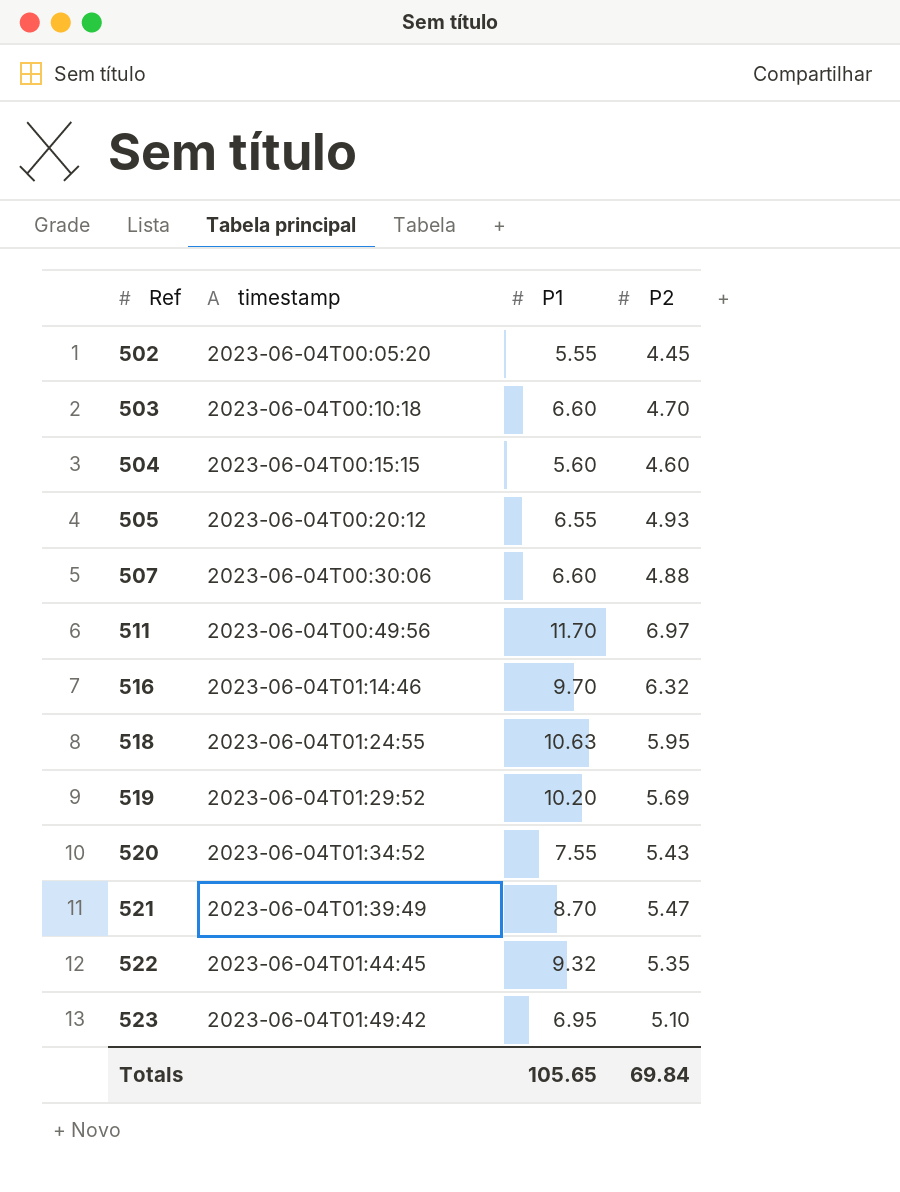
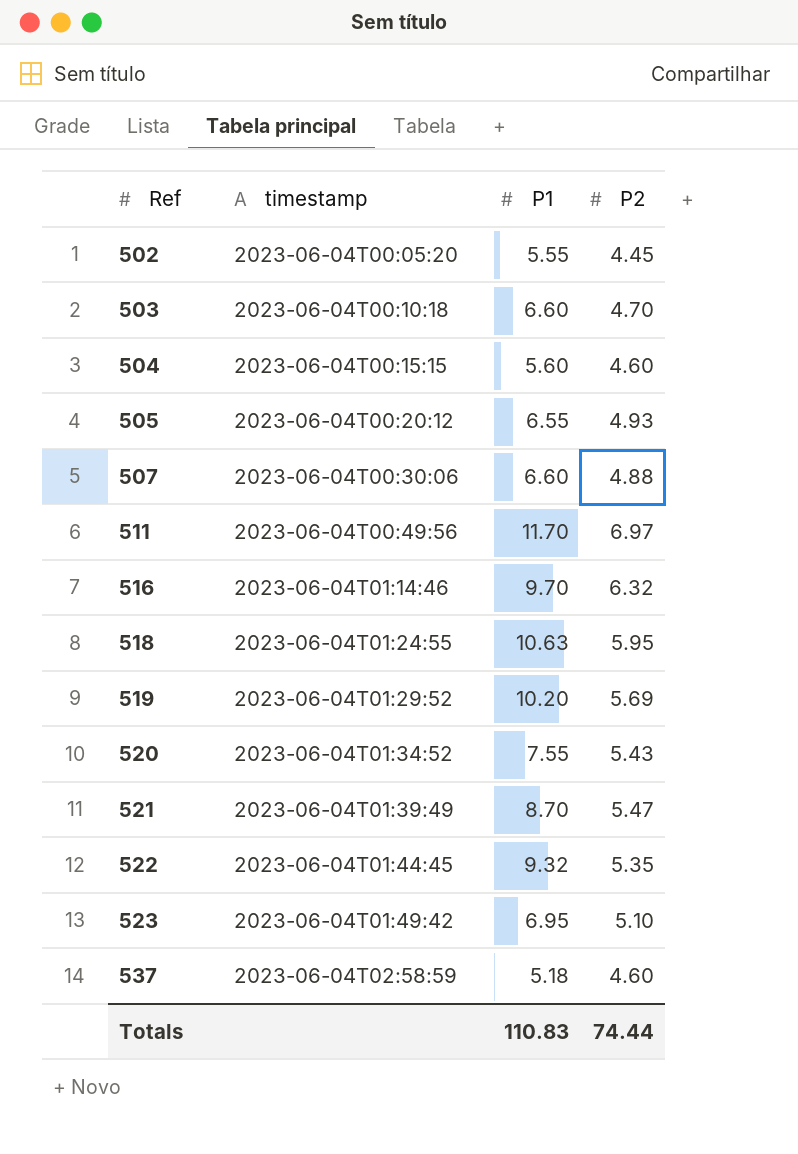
row 537: none -> 2023-06-04T02:58:59 | 5.18 | 4.60
Totals | P1: 105.65 -> 110.83
Totals | P2: 69.84 -> 74.44

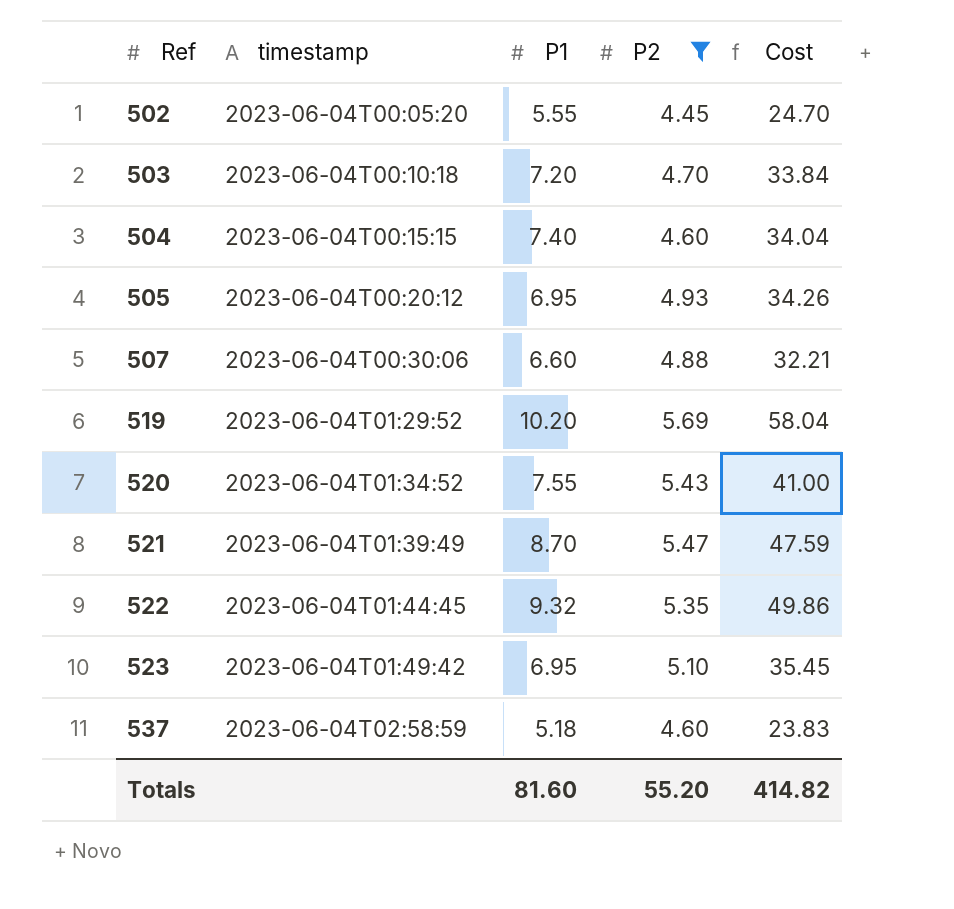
filter: none -> P2 <= 5.69
column Cost | formula: none -> [P1] * [P2]
503 | P1: 6.60 -> 7.20
504 | P1: 5.60 -> 7.40
505 | P1: 6.55 -> 6.95
Totals | P1: 110.83 -> 81.60
Totals | P2: 74.44 -> 55.20

